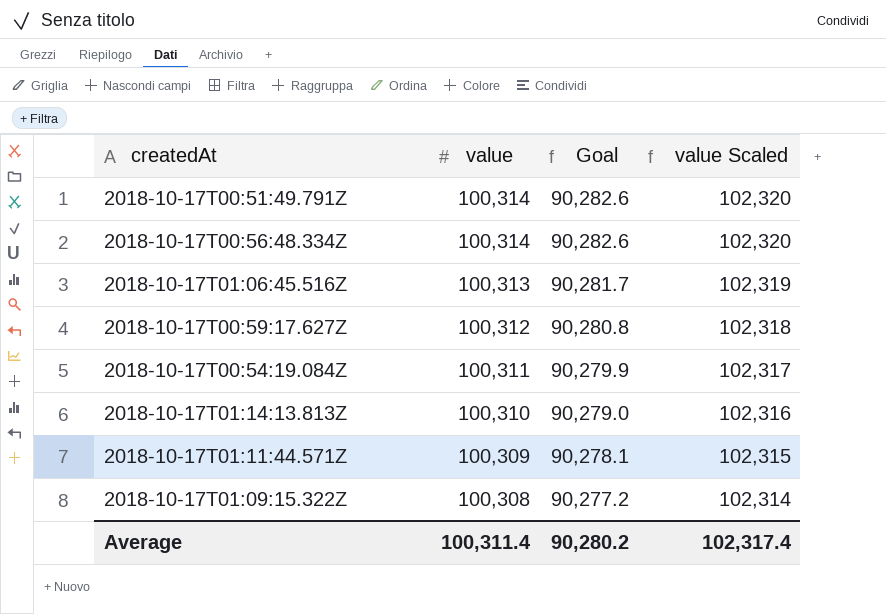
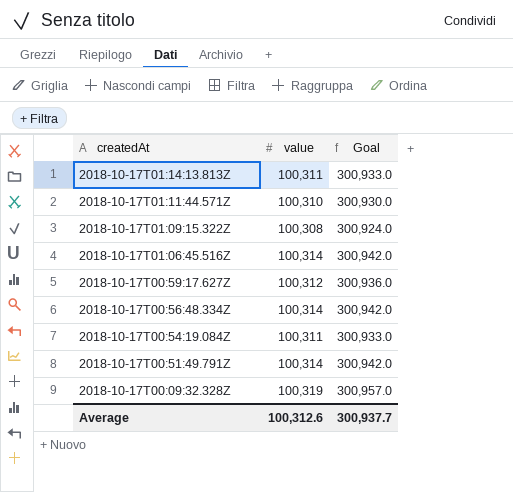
row order: value descending -> createdAt descending
column value Scaled | formula: [value] * 1.02 -> none
column Goal | formula: [value] * 0.9 -> [value] * 3
2018-10-17T01:14:13.813Z | value: 100,310 -> 100,311
2018-10-17T01:11:44.571Z | value: 100,309 -> 100,310
2018-10-17T01:06:45.516Z | value: 100,313 -> 100,314
row 2018-10-17T00:09:32.328Z: none -> 100,319 | 300,957.0
Average | value: 100,311.4 -> 100,312.6
Average | Goal: 90,280.2 -> 300,937.7

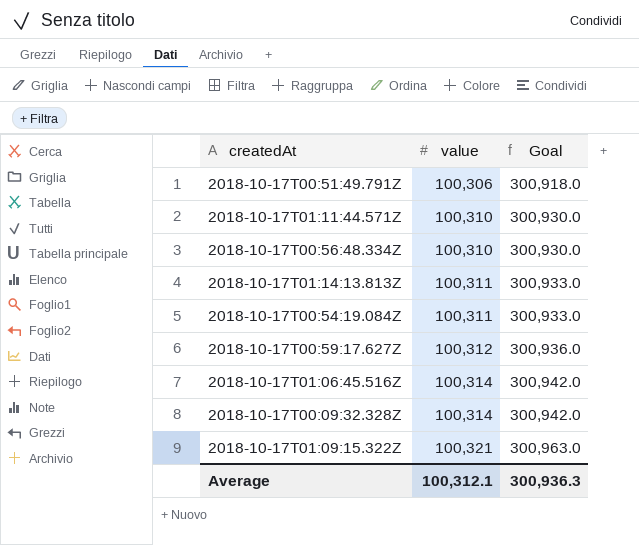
row order: createdAt descending -> value ascending
2018-10-17T00:51:49.791Z | value: 100,314 -> 100,306
2018-10-17T00:51:49.791Z | Goal: 300,942.0 -> 300,918.0
2018-10-17T00:56:48.334Z | value: 100,314 -> 100,310
2018-10-17T00:56:48.334Z | Goal: 300,942.0 -> 300,930.0
2018-10-17T00:09:32.328Z | value: 100,319 -> 100,314
2018-10-17T00:09:32.328Z | Goal: 300,957.0 -> 300,942.0
2018-10-17T01:09:15.322Z | value: 100,308 -> 100,321
2018-10-17T01:09:15.322Z | Goal: 300,924.0 -> 300,963.0
Average | value: 100,312.6 -> 100,312.1
Average | Goal: 300,937.7 -> 300,936.3

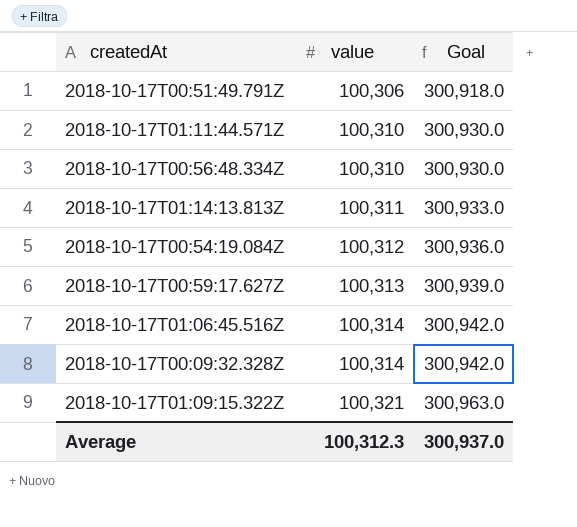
2018-10-17T00:54:19.084Z | value: 100,311 -> 100,312
2018-10-17T00:54:19.084Z | Goal: 300,933.0 -> 300,936.0
2018-10-17T00:59:17.627Z | value: 100,312 -> 100,313
2018-10-17T00:59:17.627Z | Goal: 300,936.0 -> 300,939.0
Average | value: 100,312.1 -> 100,312.3
Average | Goal: 300,936.3 -> 300,937.0

